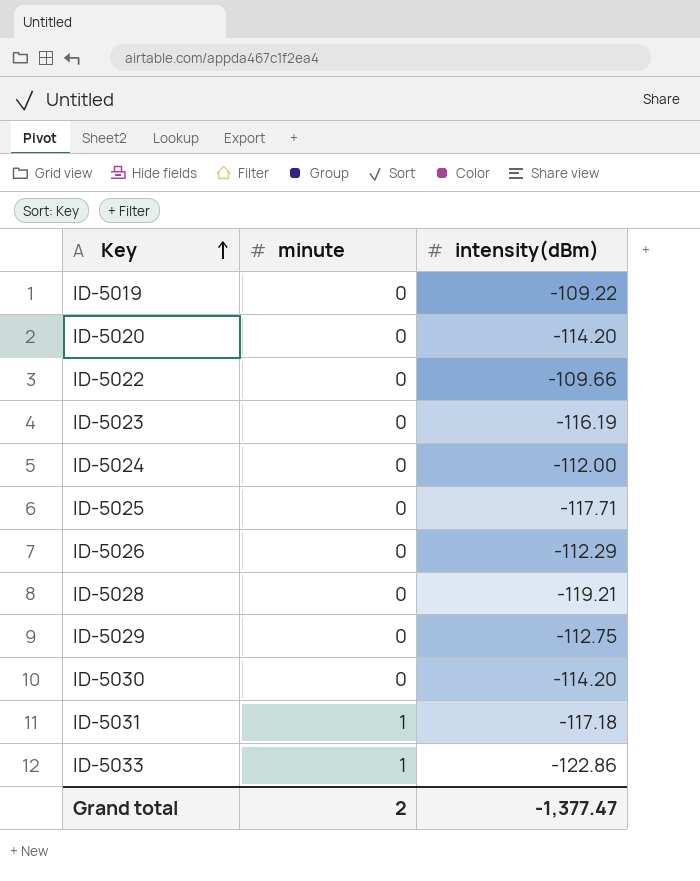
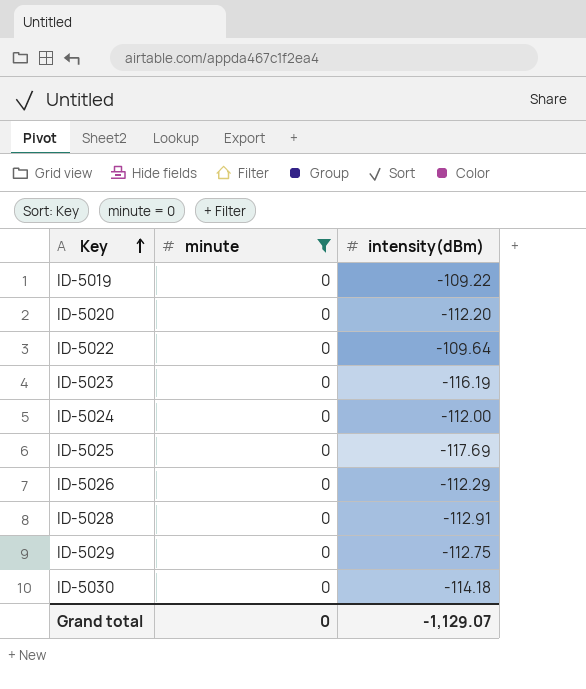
filter: none -> minute = 0
ID-5020 | intensity(dBm): -114.20 -> -112.20
ID-5022 | intensity(dBm): -109.66 -> -109.64
ID-5025 | intensity(dBm): -117.71 -> -117.69
ID-5028 | intensity(dBm): -119.21 -> -112.91
ID-5030 | intensity(dBm): -114.20 -> -114.18
Grand total | minute: 2 -> 0
Grand total | intensity(dBm): -1,377.47 -> -1,129.07

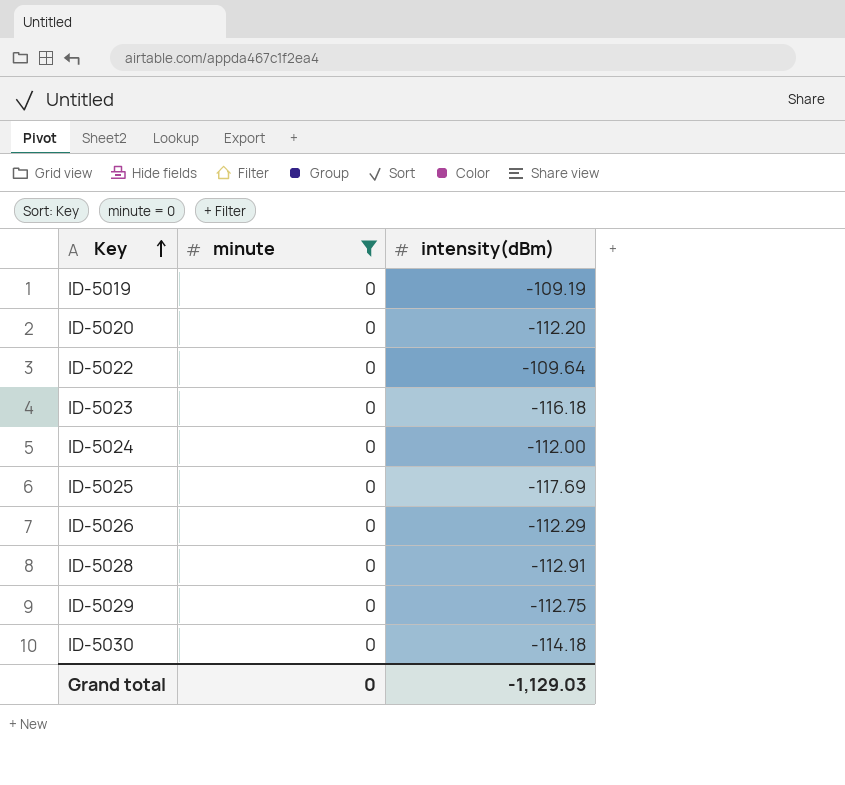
ID-5019 | intensity(dBm): -109.22 -> -109.19
ID-5023 | intensity(dBm): -116.19 -> -116.18
Grand total | intensity(dBm): -1,129.07 -> -1,129.03

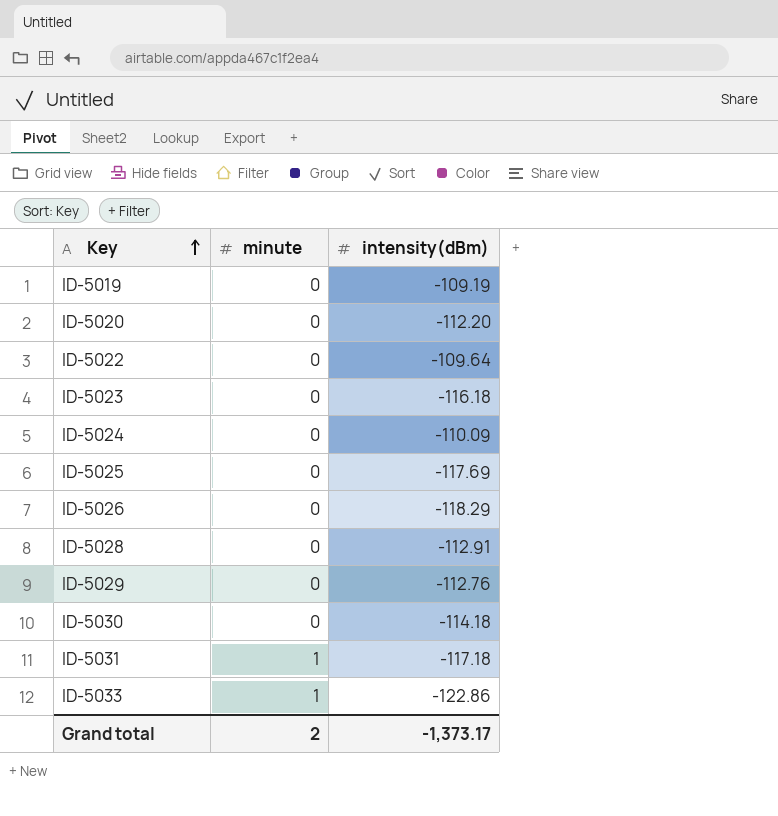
filter: minute = 0 -> none
ID-5024 | intensity(dBm): -112.00 -> -110.09
ID-5026 | intensity(dBm): -112.29 -> -118.29
ID-5029 | intensity(dBm): -112.75 -> -112.76
Grand total | minute: 0 -> 2
Grand total | intensity(dBm): -1,129.03 -> -1,373.17

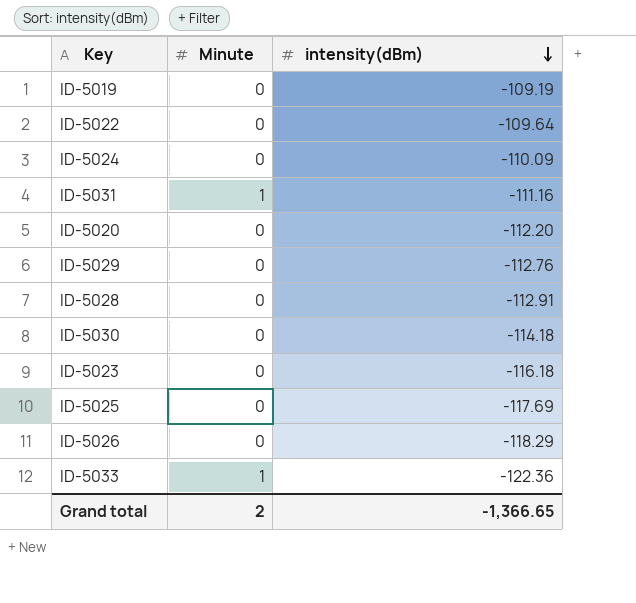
row order: Key ascending -> intensity(dBm) descending
column name: minute -> Minute
ID-5031 | intensity(dBm): -117.18 -> -111.16
ID-5033 | intensity(dBm): -122.86 -> -122.36
Grand total | intensity(dBm): -1,373.17 -> -1,366.65

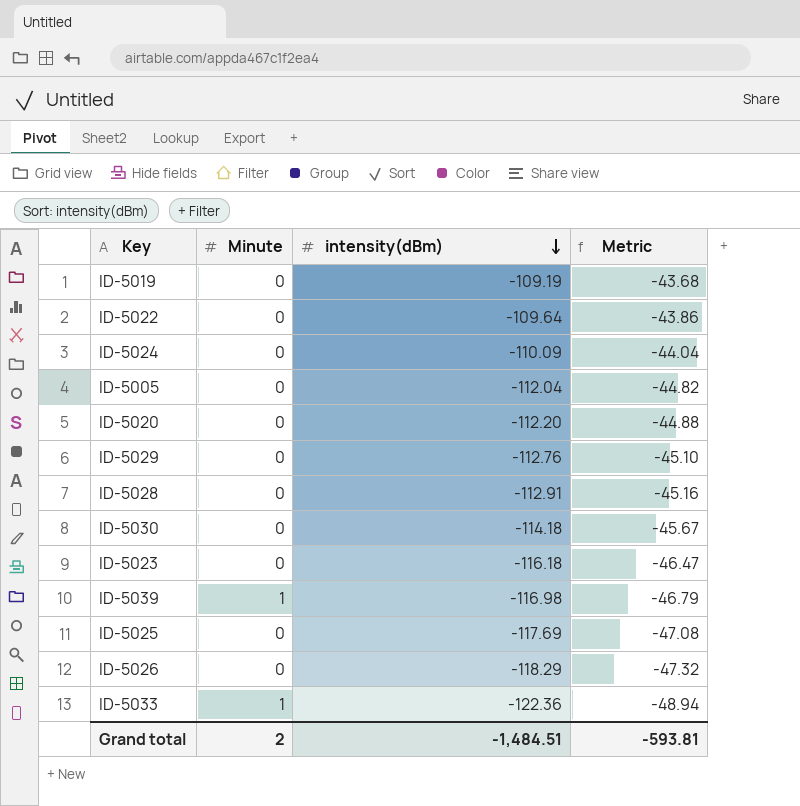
column Metric | formula: none -> [intensity(dBm)] * 0.4
row ID-5031: 1 | -111.16 -> none
row ID-5005: none -> 0 | -112.04 | -44.82
row ID-5039: none -> 1 | -116.98 | -46.79
Grand total | intensity(dBm): -1,366.65 -> -1,484.51

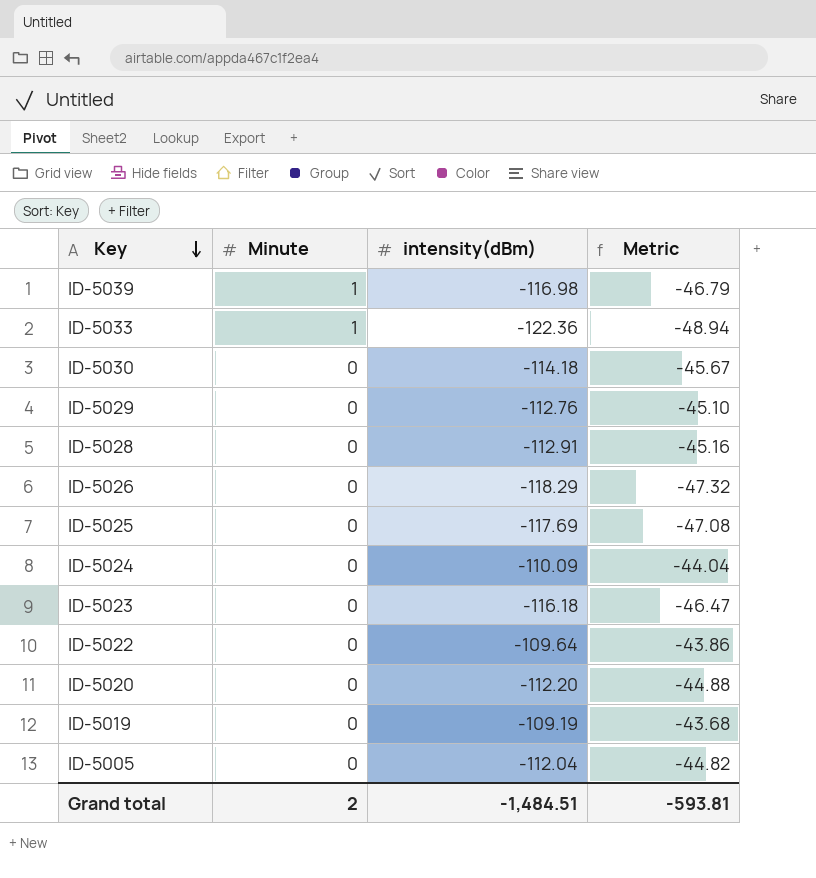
row order: intensity(dBm) descending -> Key descending

